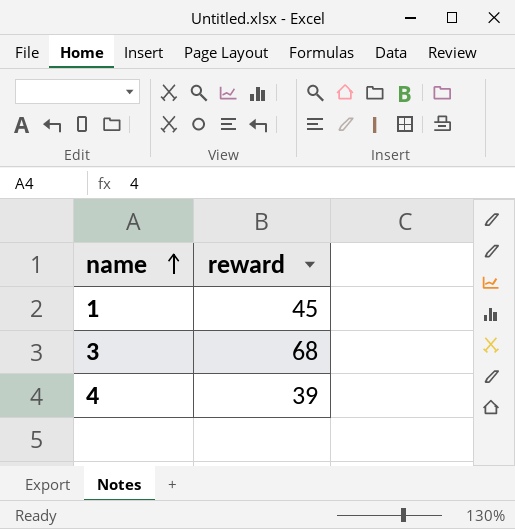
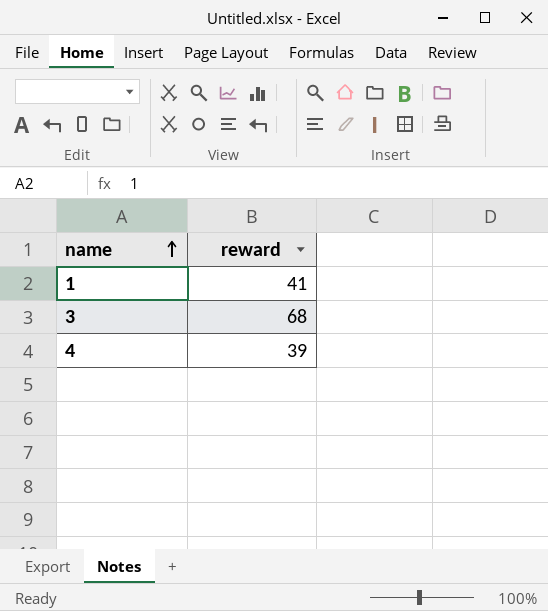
1 | reward: 45 -> 41

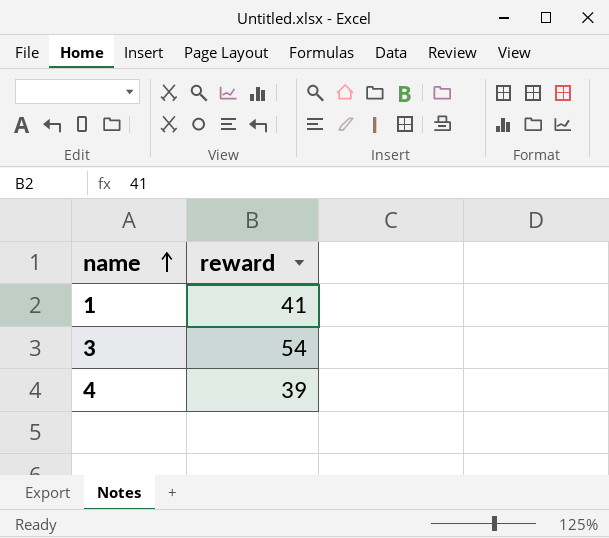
3 | reward: 68 -> 54

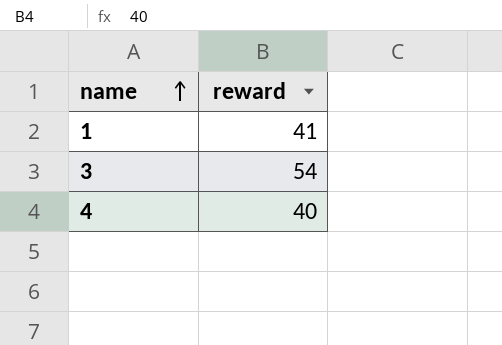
4 | reward: 39 -> 40

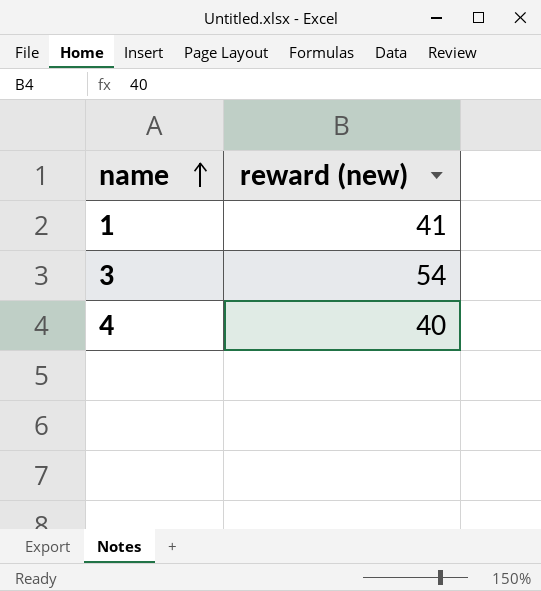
column name: reward -> reward (new)

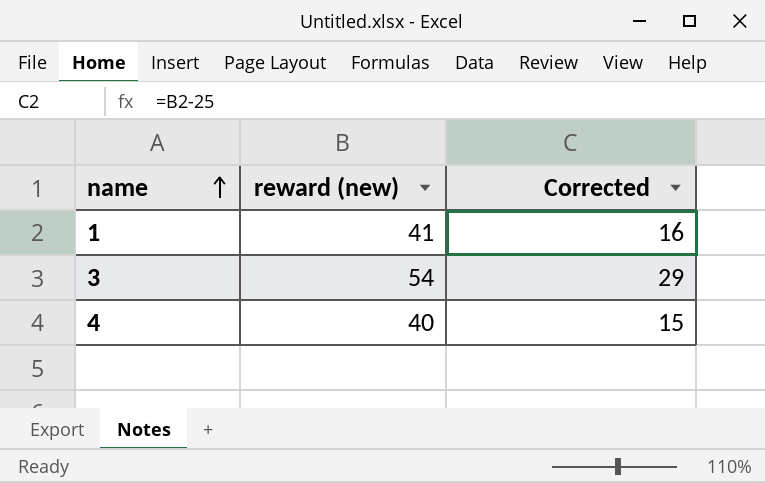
column Corrected | formula: none -> [reward (new)] - 25

